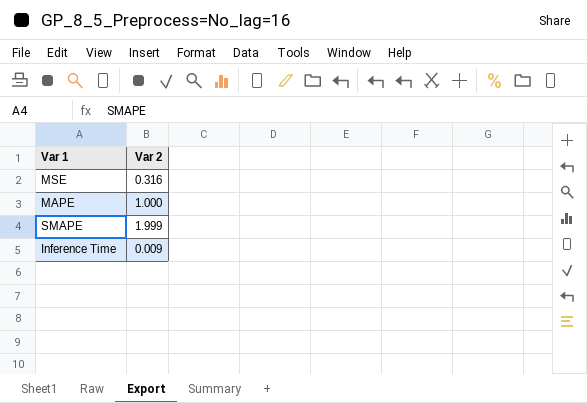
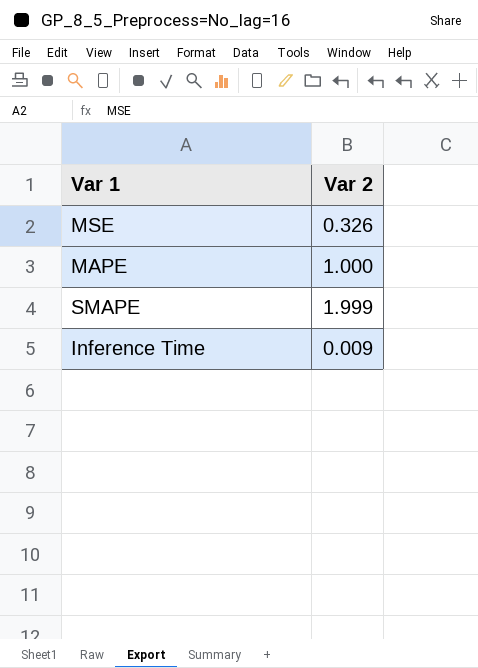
MSE | Var 2: 0.316 -> 0.326

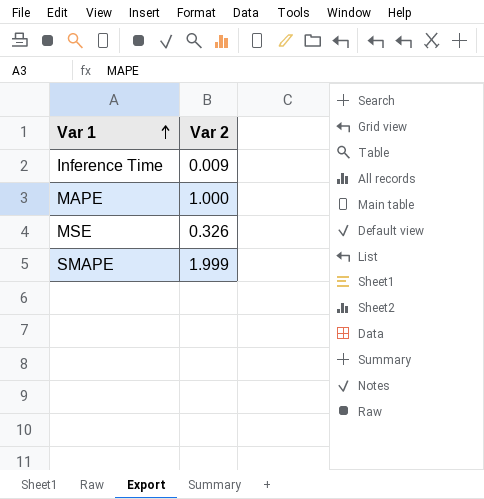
row order: none -> Var 1 ascending

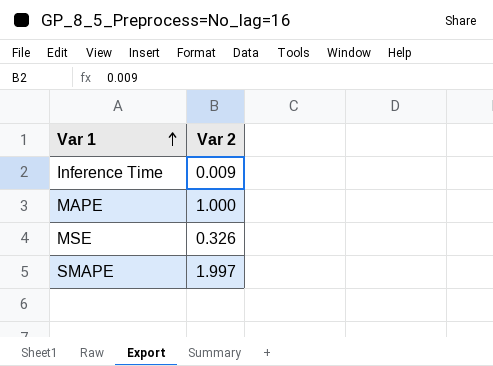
SMAPE | Var 2: 1.999 -> 1.997

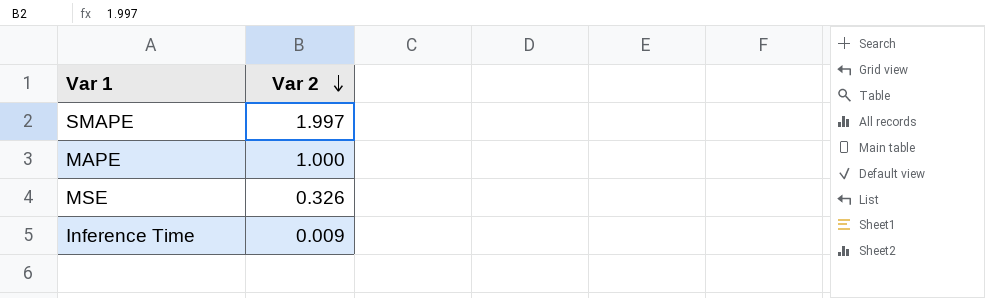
row order: Var 1 ascending -> Var 2 descending

